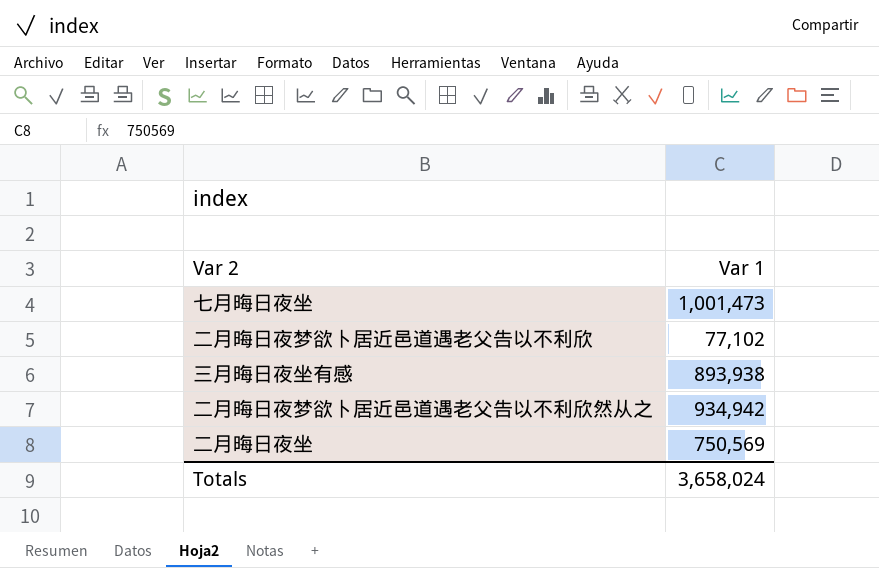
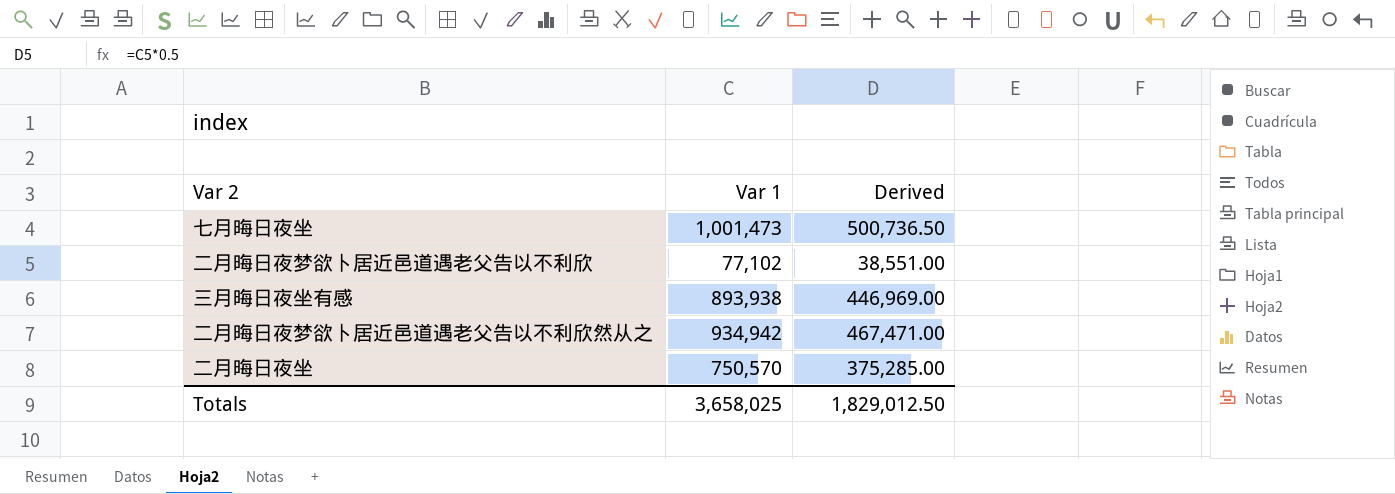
column Derived | formula: none -> [Var 1] * 0.5
二月晦日夜坐 | Var 1: 750,569 -> 750,570
Totals | Var 1: 3,658,024 -> 3,658,025

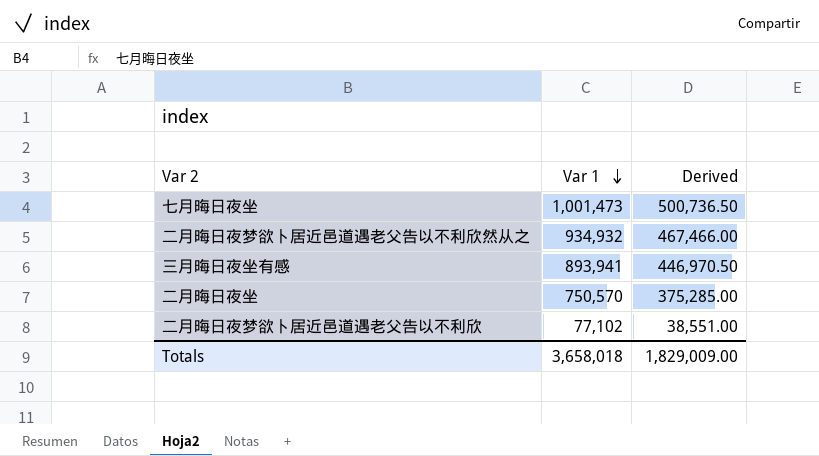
row order: none -> Var 1 descending
二月晦日夜梦欲卜居近邑道遇老父告以不利欣然从之 | Var 1: 934,942 -> 934,932
二月晦日夜梦欲卜居近邑道遇老父告以不利欣然从之 | Derived: 467,471.00 -> 467,466.00
三月晦日夜坐有感 | Var 1: 893,938 -> 893,941
三月晦日夜坐有感 | Derived: 446,969.00 -> 446,970.50
Totals | Var 1: 3,658,025 -> 3,658,018
Totals | Derived: 1,829,012.50 -> 1,829,009.00

